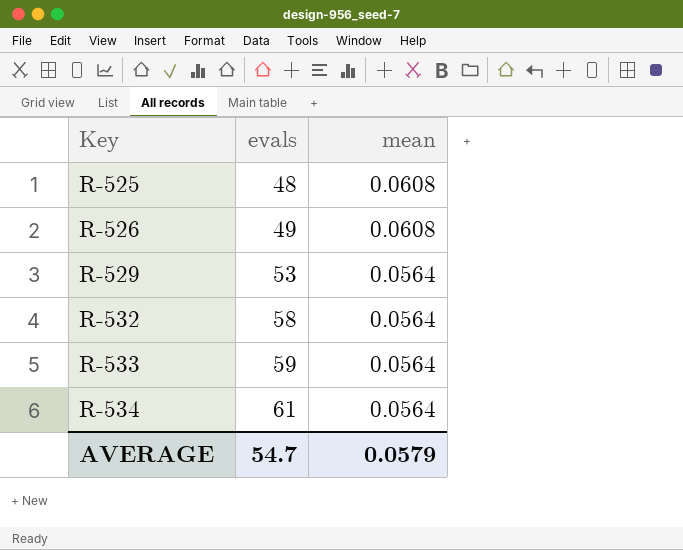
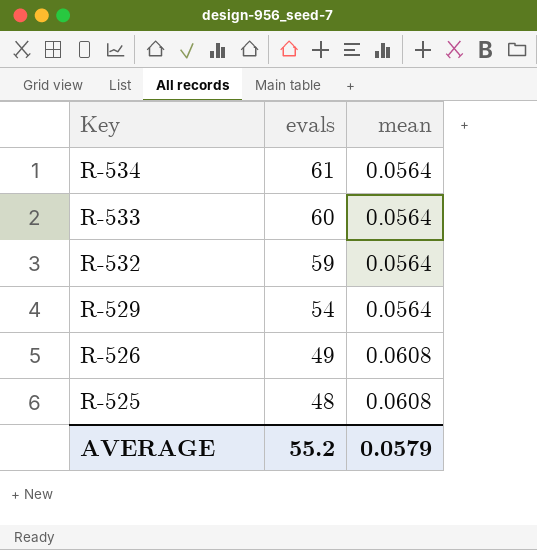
row order: Key ascending -> Key descending
R-533 | evals: 59 -> 60
R-532 | evals: 58 -> 59
R-529 | evals: 53 -> 54
AVERAGE | evals: 54.7 -> 55.2

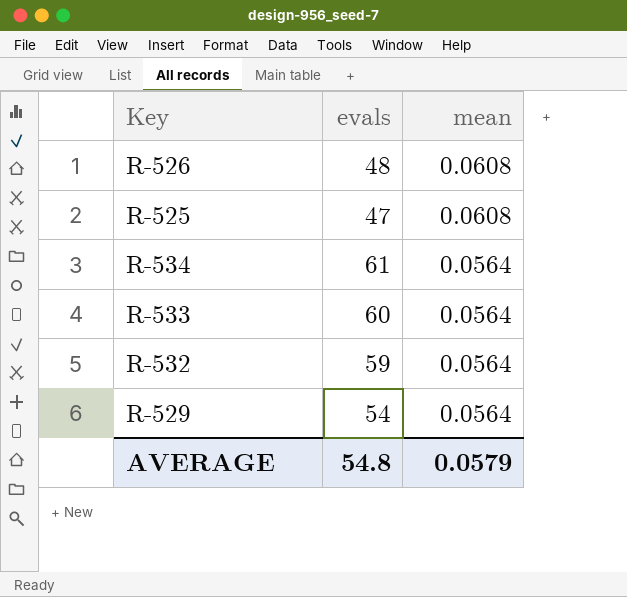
row order: Key descending -> mean descending
R-526 | evals: 49 -> 48
R-525 | evals: 48 -> 47
AVERAGE | evals: 55.2 -> 54.8

